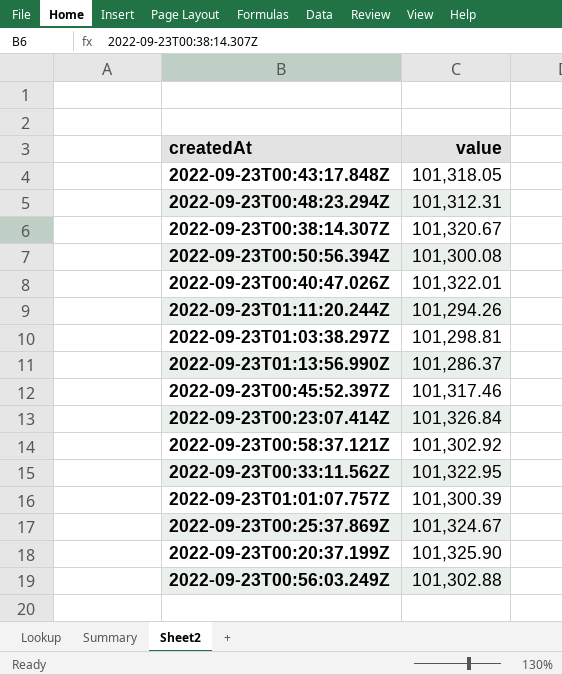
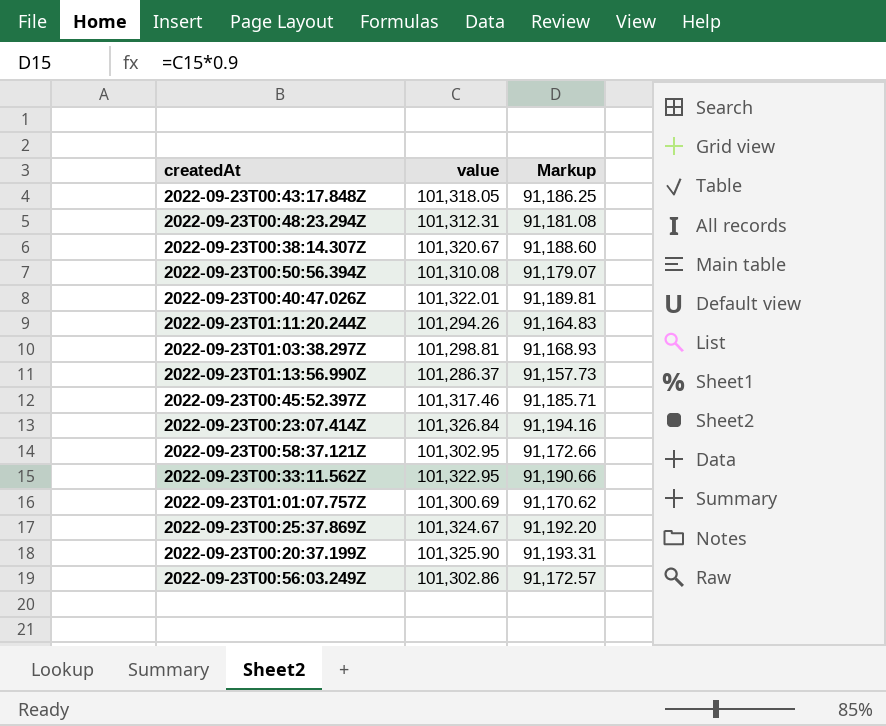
column Markup | formula: none -> [value] * 0.9
2022-09-23T00:50:56.394Z | value: 101,300.08 -> 101,310.08
2022-09-23T00:58:37.121Z | value: 101,302.92 -> 101,302.95
2022-09-23T01:01:07.757Z | value: 101,300.39 -> 101,300.69
2022-09-23T00:56:03.249Z | value: 101,302.88 -> 101,302.86

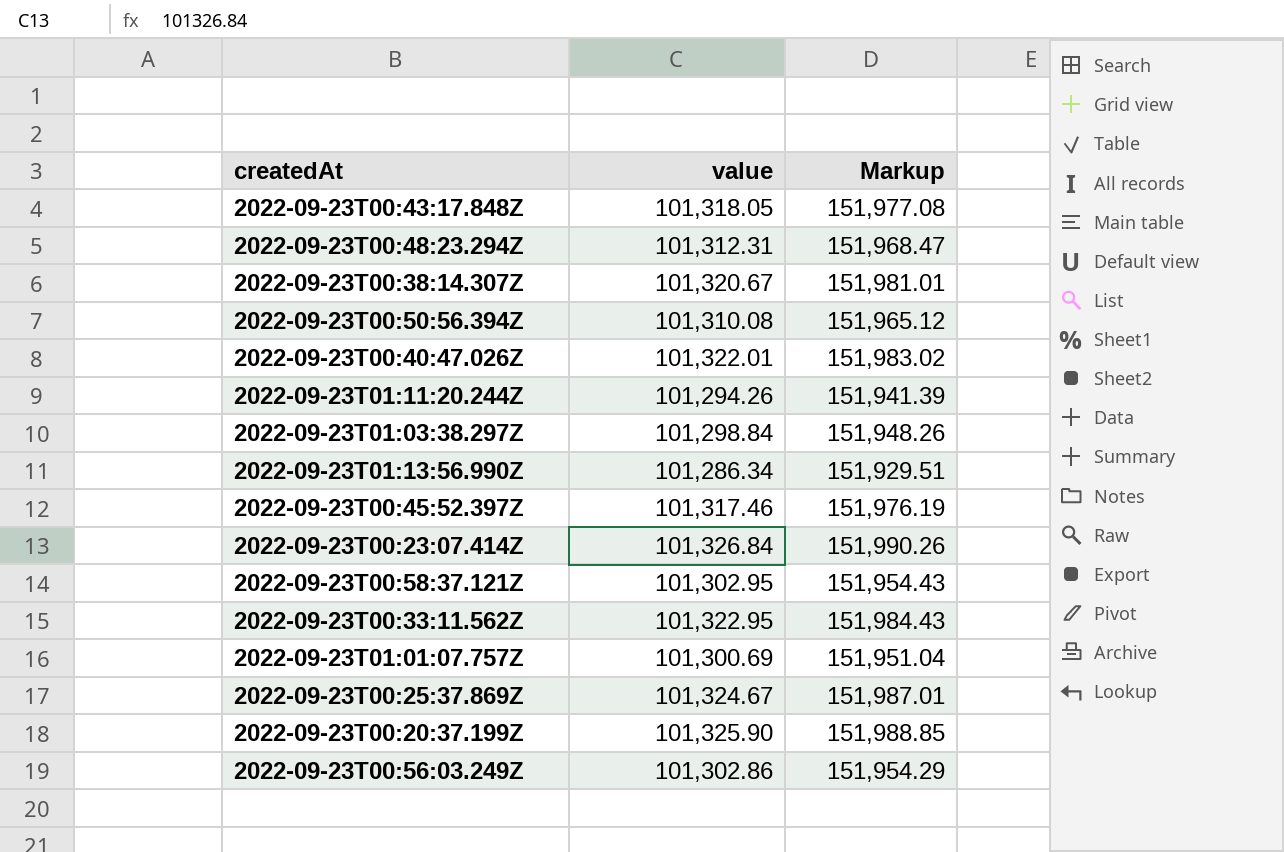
column Markup | formula: [value] * 0.9 -> [value] * 1.5
2022-09-23T01:03:38.297Z | value: 101,298.81 -> 101,298.84
2022-09-23T01:13:56.990Z | value: 101,286.37 -> 101,286.34

